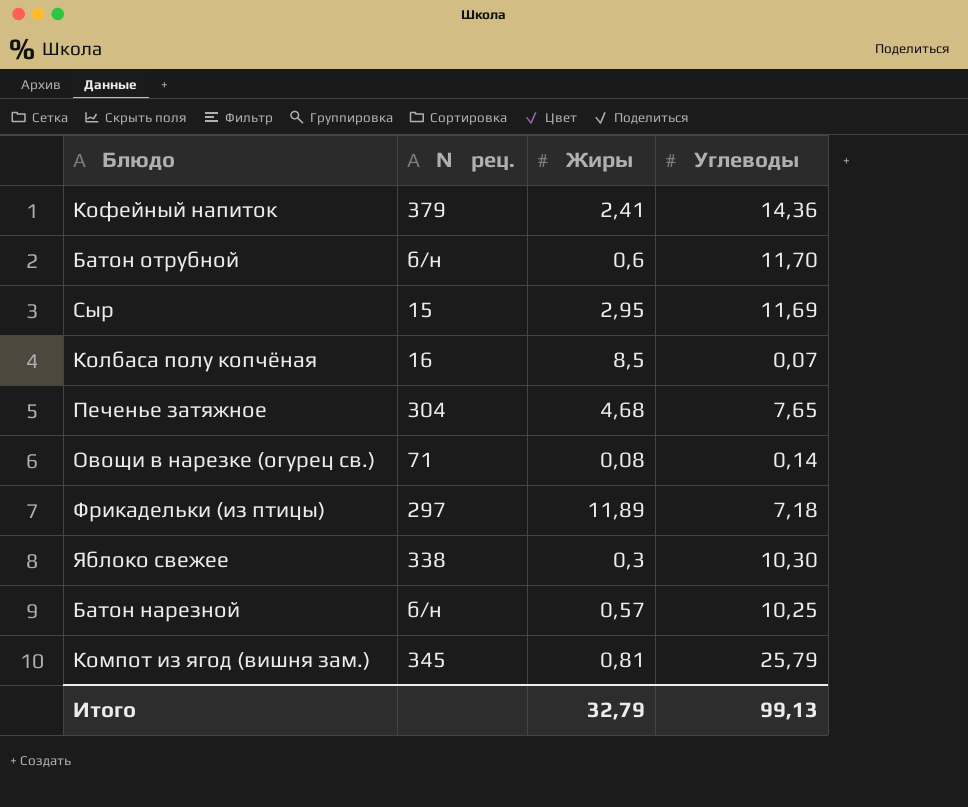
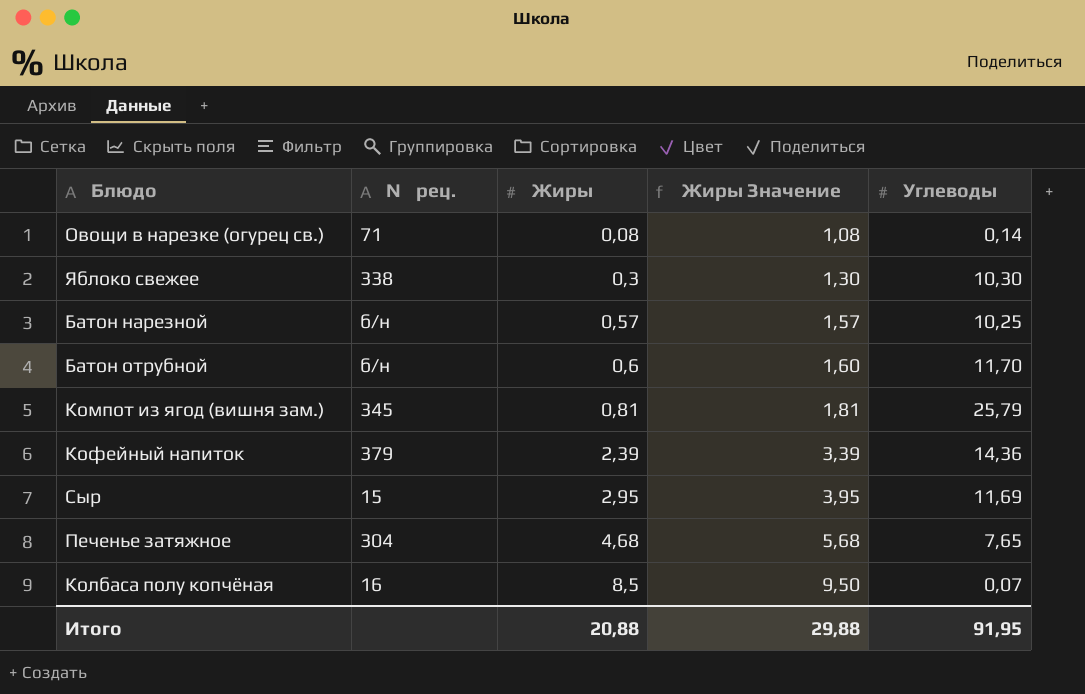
row order: none -> Жиры ascending
column Жиры Значение | formula: none -> [Жиры] + 1
row Фрикадельки (из птицы): 297 | 11,89 | 7,18 -> none
Кофейный напиток | Жиры: 2,41 -> 2,39
Итого | Жиры: 32,79 -> 20,88
Итого | Углеводы: 99,13 -> 91,95

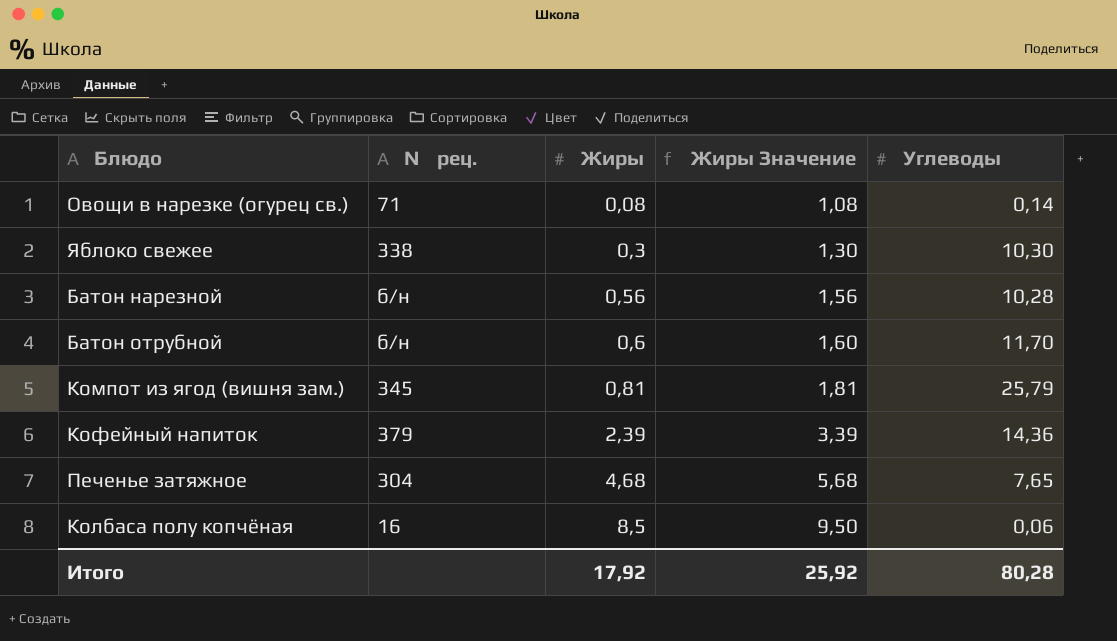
row Сыр: 15 | 2,95 | 3,95 | 11,69 -> none
Батон нарезной | Жиры: 0,57 -> 0,56
Батон нарезной | Жиры Значение: 1,57 -> 1,56
Батон нарезной | Углеводы: 10,25 -> 10,28
Колбаса полу копчёная | Углеводы: 0,07 -> 0,06
Итого | Жиры: 20,88 -> 17,92
Итого | Жиры Значение: 29,88 -> 25,92
Итого | Углеводы: 91,95 -> 80,28

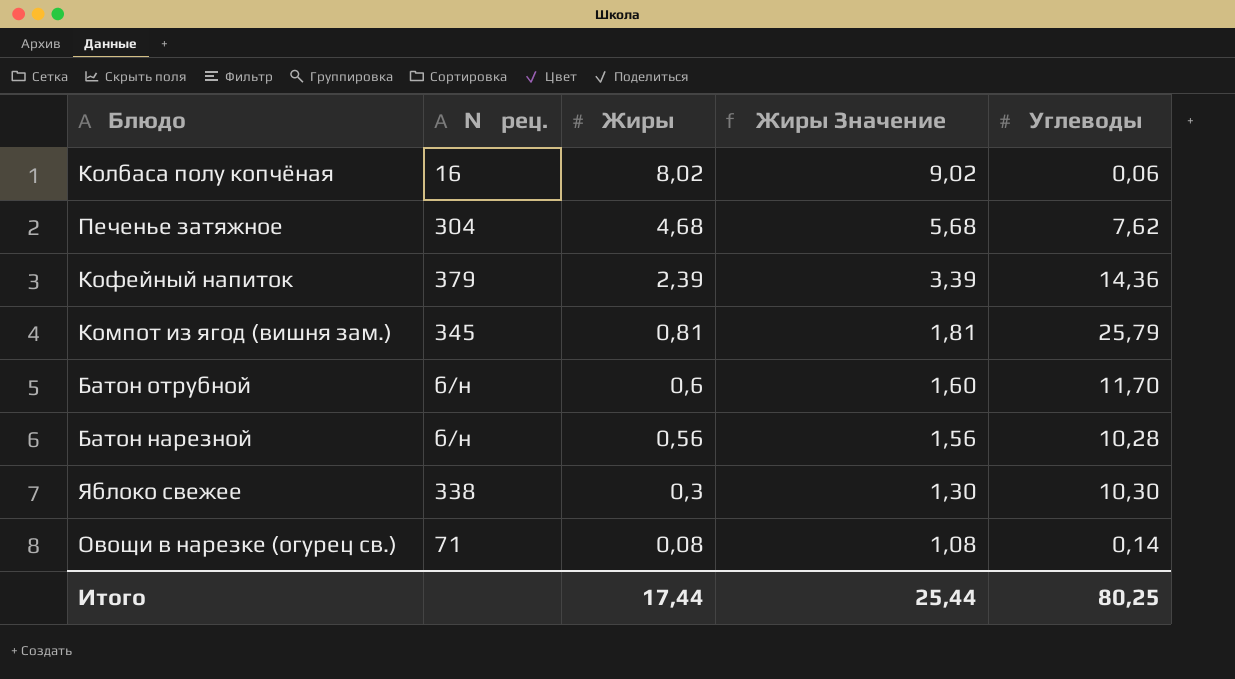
row order: Жиры ascending -> Жиры descending
Колбаса полу копчёная | Жиры: 8,5 -> 8,02
Колбаса полу копчёная | Жиры Значение: 9,50 -> 9,02
Печенье затяжное | Углеводы: 7,65 -> 7,62
Итого | Жиры: 17,92 -> 17,44
Итого | Жиры Значение: 25,92 -> 25,44
Итого | Углеводы: 80,28 -> 80,25

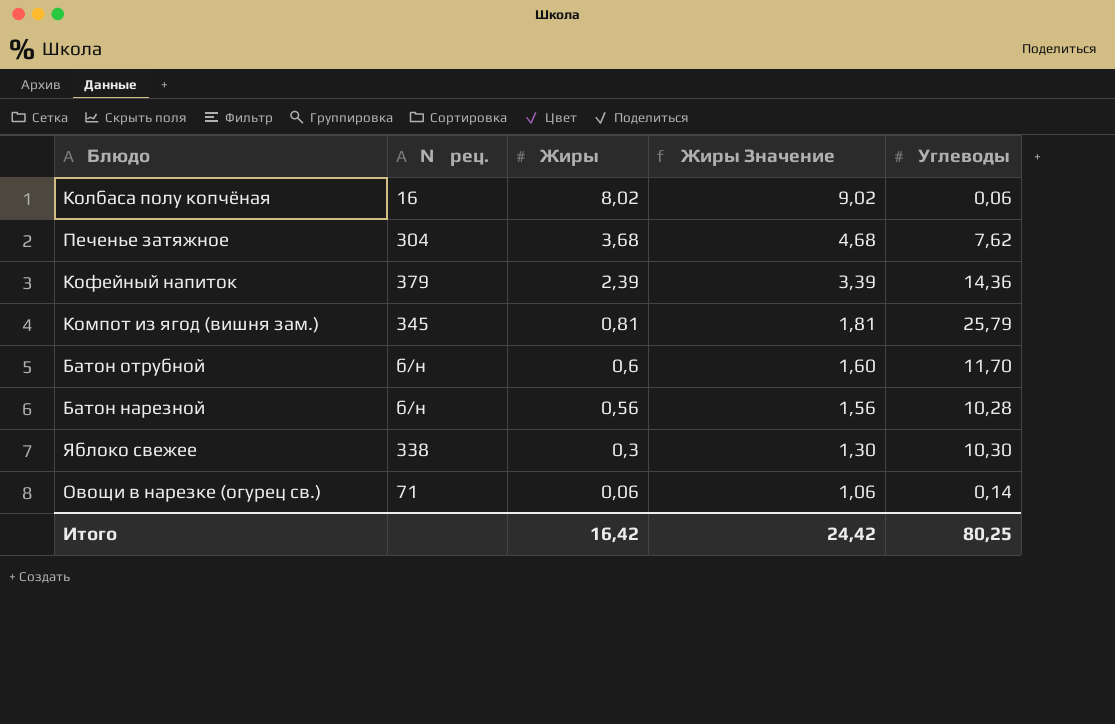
Печенье затяжное | Жиры: 4,68 -> 3,68
Печенье затяжное | Жиры Значение: 5,68 -> 4,68
Овощи в нарезке (огурец св.) | Жиры: 0,08 -> 0,06
Овощи в нарезке (огурец св.) | Жиры Значение: 1,08 -> 1,06
Итого | Жиры: 17,44 -> 16,42
Итого | Жиры Значение: 25,44 -> 24,42

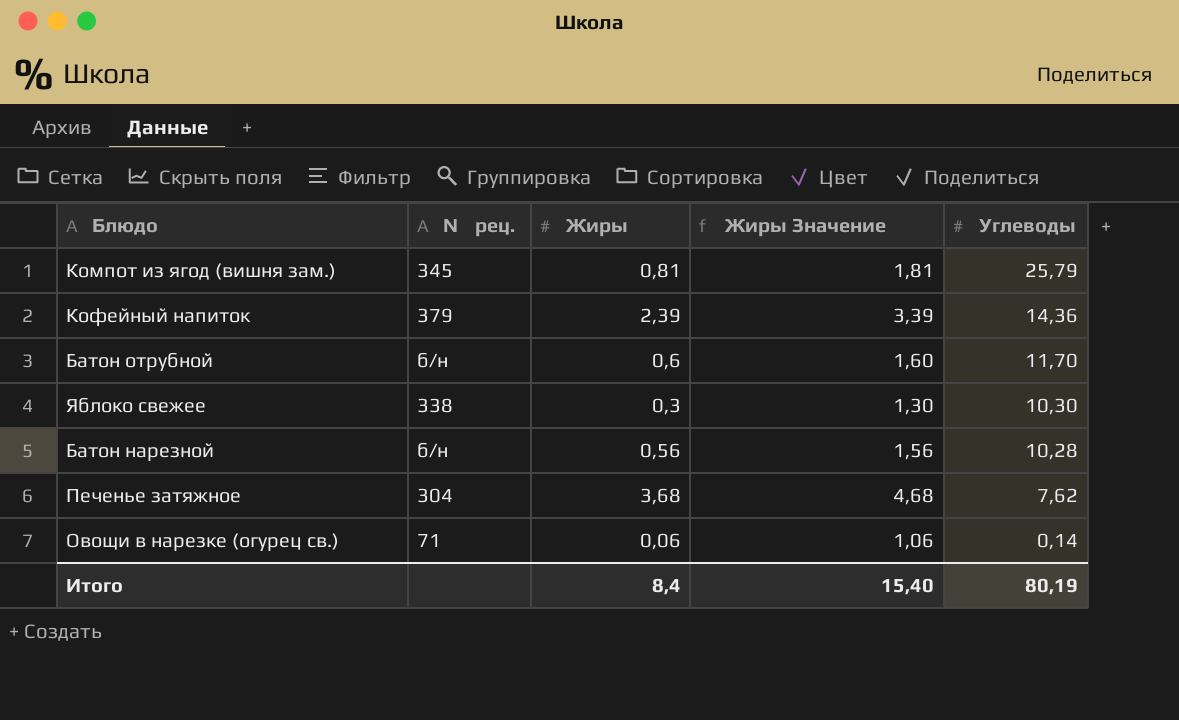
row order: Жиры descending -> Углеводы descending
row Колбаса полу копчёная: 16 | 8,02 | 9,02 | 0,06 -> none
Итого | Жиры: 16,42 -> 8,4
Итого | Жиры Значение: 24,42 -> 15,40
Итого | Углеводы: 80,25 -> 80,19

